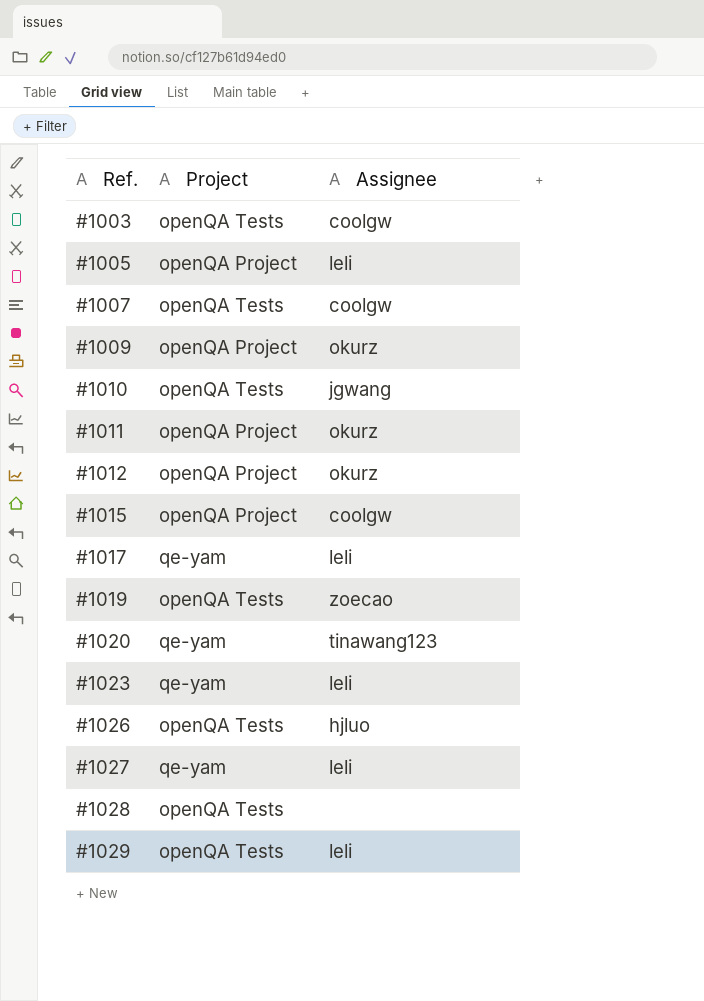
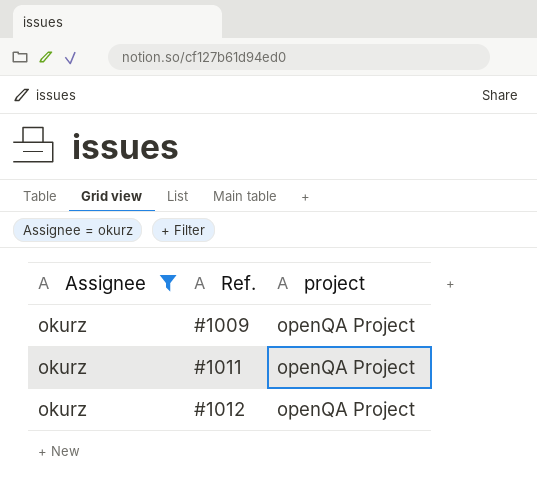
filter: none -> Assignee = okurz
column Assignee | position: 3 -> 1
column name: Project -> project

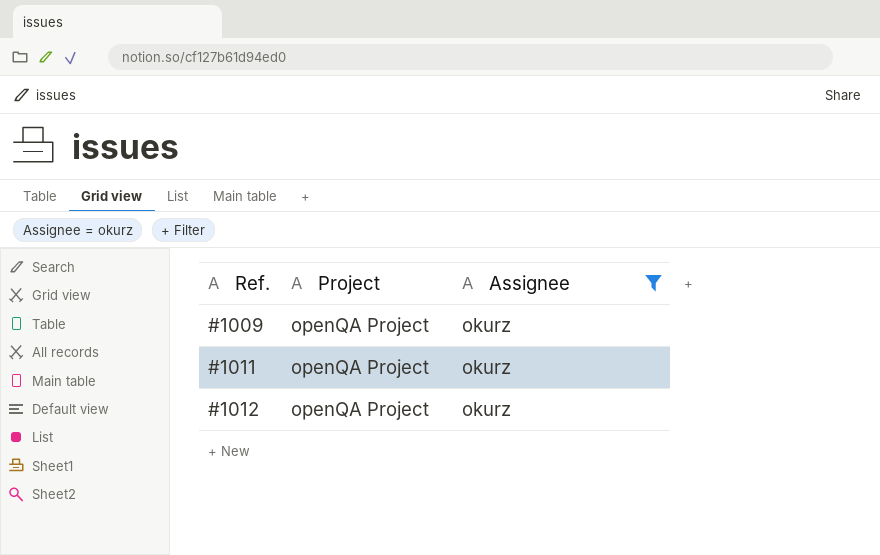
column name: project -> Project
column Assignee | position: 1 -> 3

